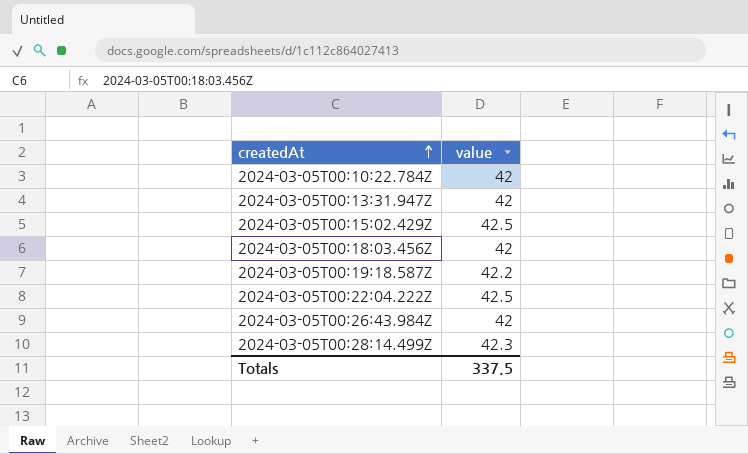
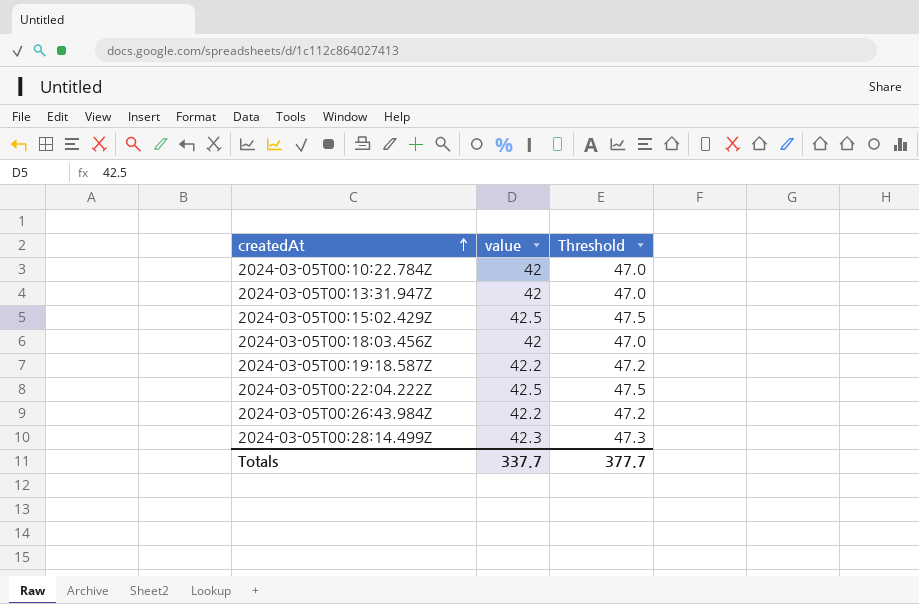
column Threshold | formula: none -> [value] + 5
2024-03-05T00:26:43.984Z | value: 42 -> 42.2
Totals | value: 337.5 -> 337.7

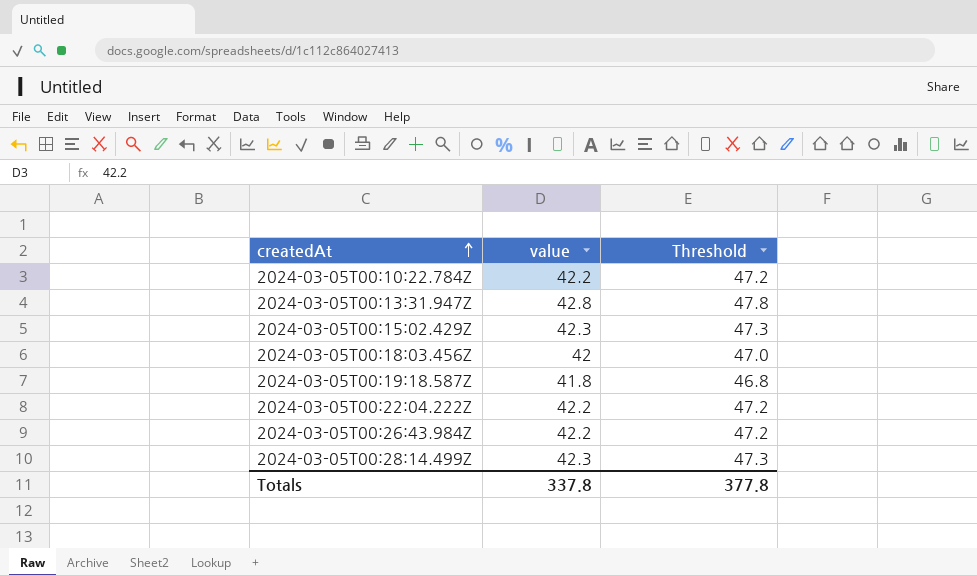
2024-03-05T00:10:22.784Z | value: 42 -> 42.2
2024-03-05T00:10:22.784Z | Threshold: 47.0 -> 47.2
2024-03-05T00:13:31.947Z | value: 42 -> 42.8
2024-03-05T00:13:31.947Z | Threshold: 47.0 -> 47.8
2024-03-05T00:15:02.429Z | value: 42.5 -> 42.3
2024-03-05T00:15:02.429Z | Threshold: 47.5 -> 47.3
2024-03-05T00:19:18.587Z | value: 42.2 -> 41.8
2024-03-05T00:19:18.587Z | Threshold: 47.2 -> 46.8
2024-03-05T00:22:04.222Z | value: 42.5 -> 42.2
2024-03-05T00:22:04.222Z | Threshold: 47.5 -> 47.2
Totals | value: 337.7 -> 337.8
Totals | Threshold: 377.7 -> 377.8

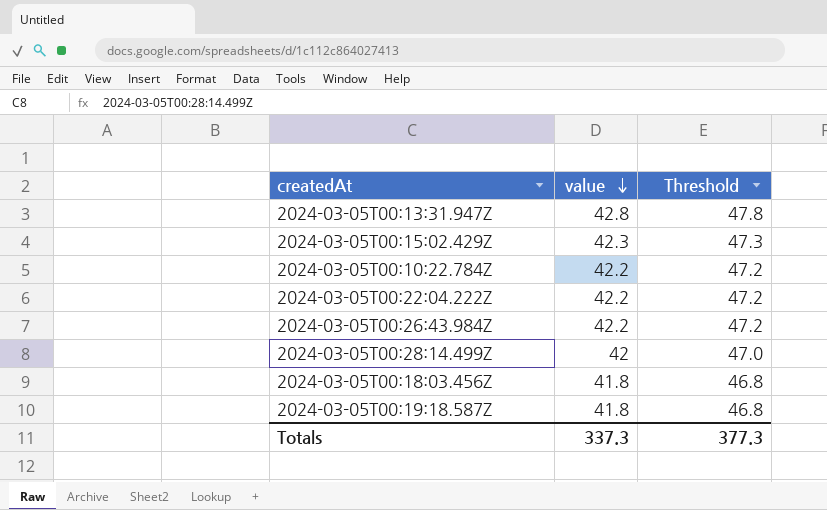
row order: createdAt ascending -> value descending
2024-03-05T00:28:14.499Z | value: 42.3 -> 42
2024-03-05T00:28:14.499Z | Threshold: 47.3 -> 47.0
2024-03-05T00:18:03.456Z | value: 42 -> 41.8
2024-03-05T00:18:03.456Z | Threshold: 47.0 -> 46.8
Totals | value: 337.8 -> 337.3
Totals | Threshold: 377.8 -> 377.3

